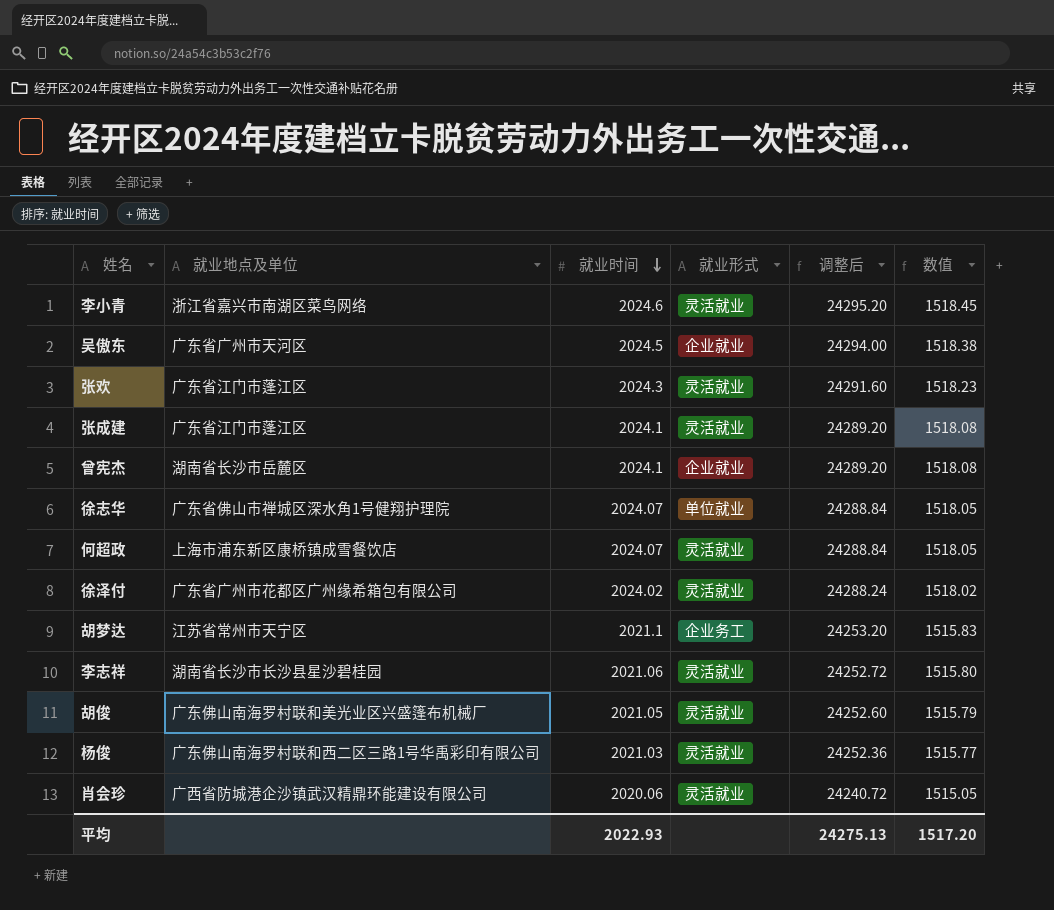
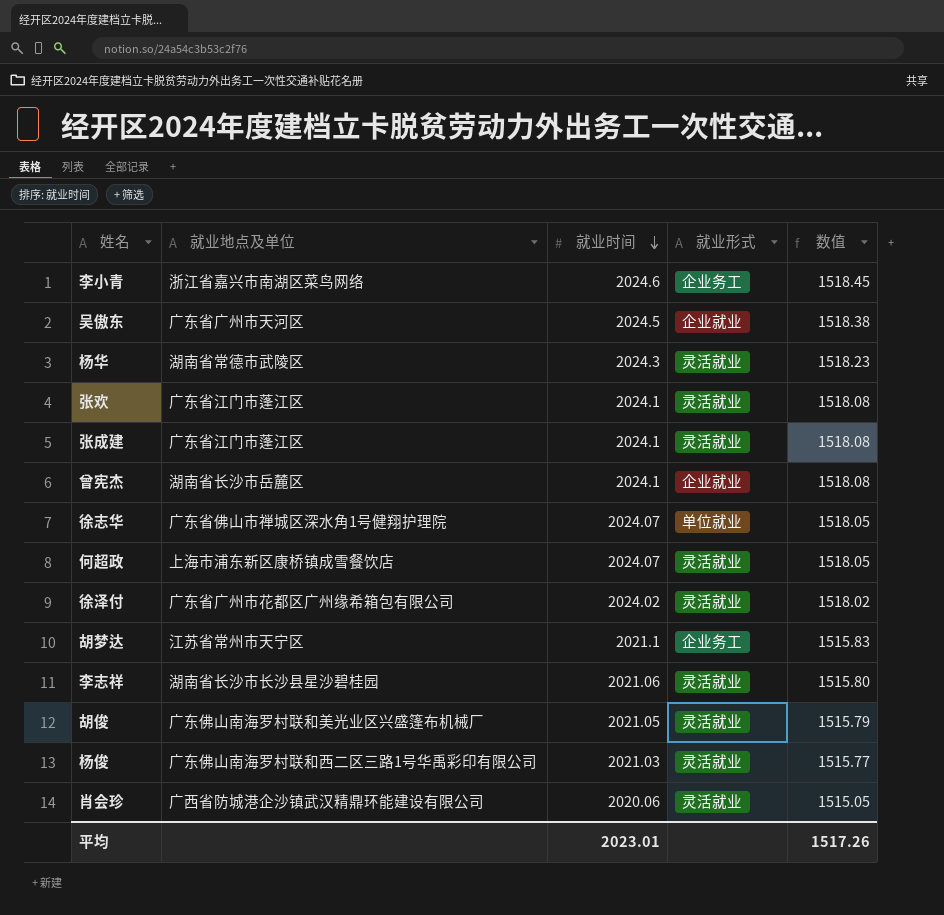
column 调整后 | formula: [就业时间] * 12 -> none
李小青 | 就业形式: 灵活就业 -> 企业务工
row 杨华: none -> 湖南省常德市武陵区 | 2024.3 | 灵活就业 | 1518.23
张欢 | 就业时间: 2024.3 -> 2024.1
张欢 | 数值: 1518.23 -> 1518.08
平均 | 就业时间: 2022.93 -> 2023.01
平均 | 数值: 1517.20 -> 1517.26

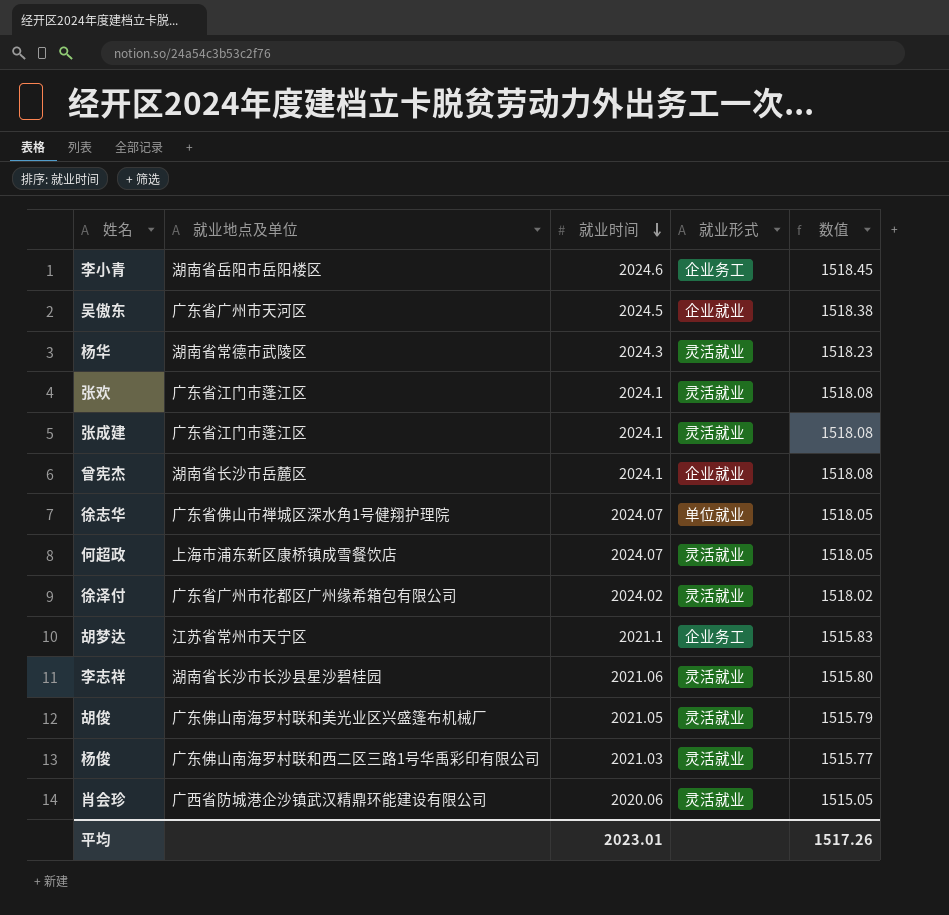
李小青 | 就业地点及单位: 浙江省嘉兴市南湖区菜鸟网络 -> 湖南省岳阳市岳阳楼区

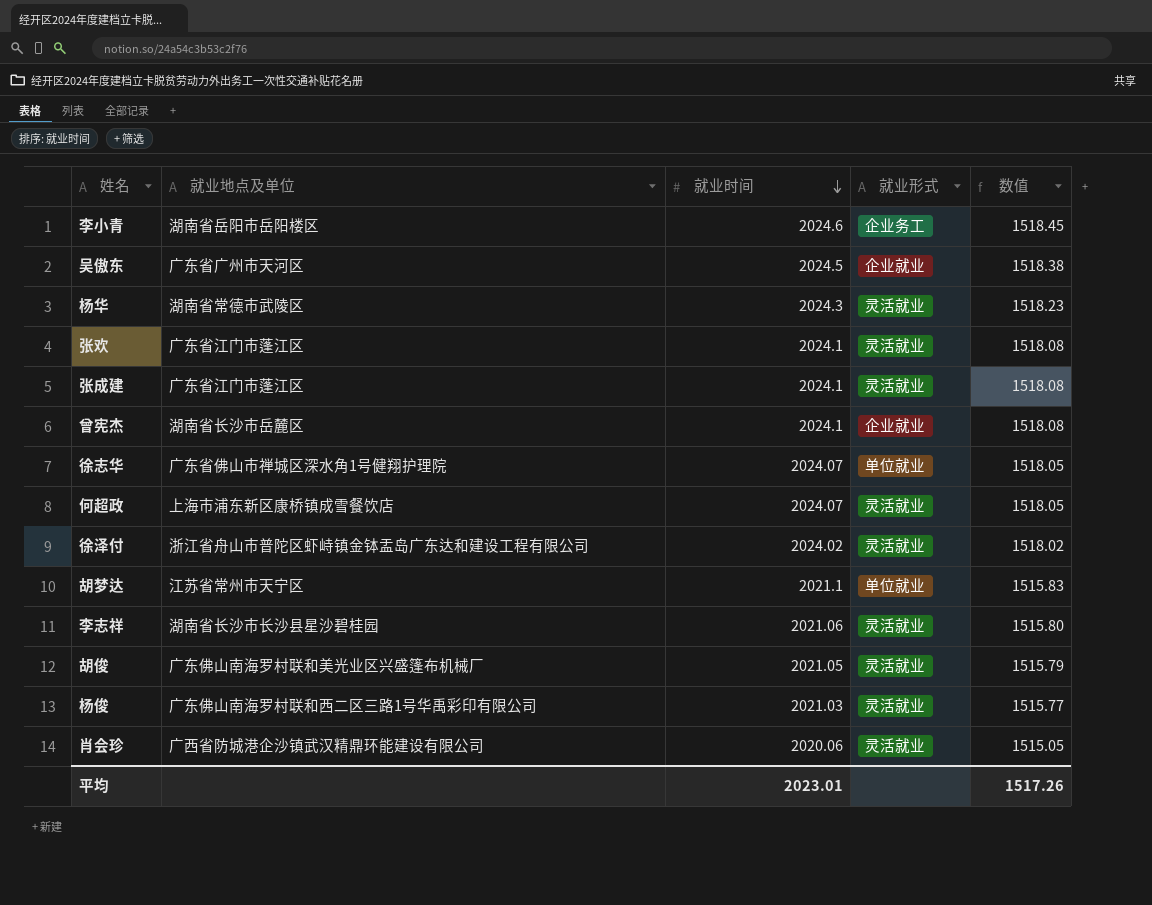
徐泽付 | 就业地点及单位: 广东省广州市花都区广州缘希箱包有限公司 -> 浙江省舟山市普陀区虾峙镇金钵盂岛广东达和建设工程有限公司
胡梦达 | 就业形式: 企业务工 -> 单位就业

